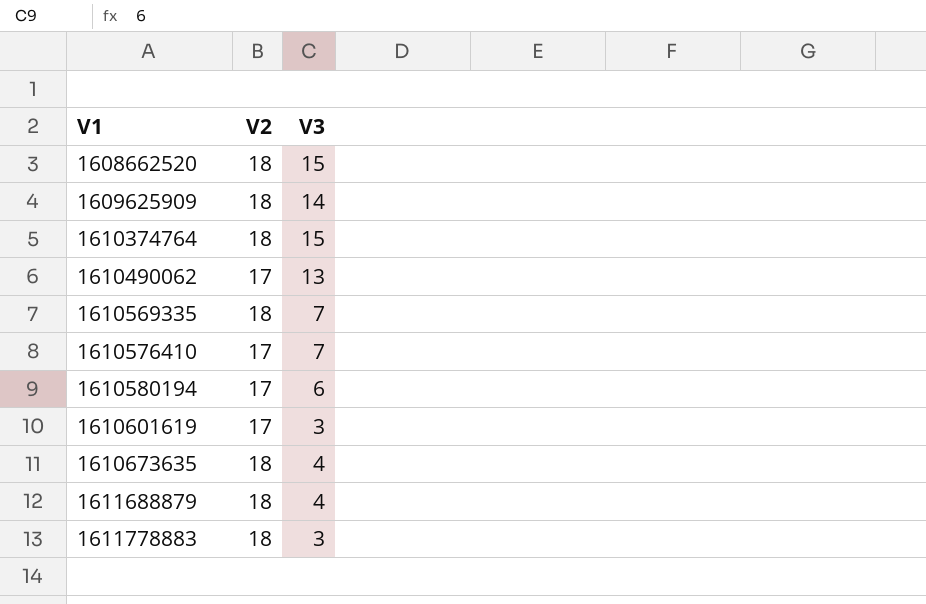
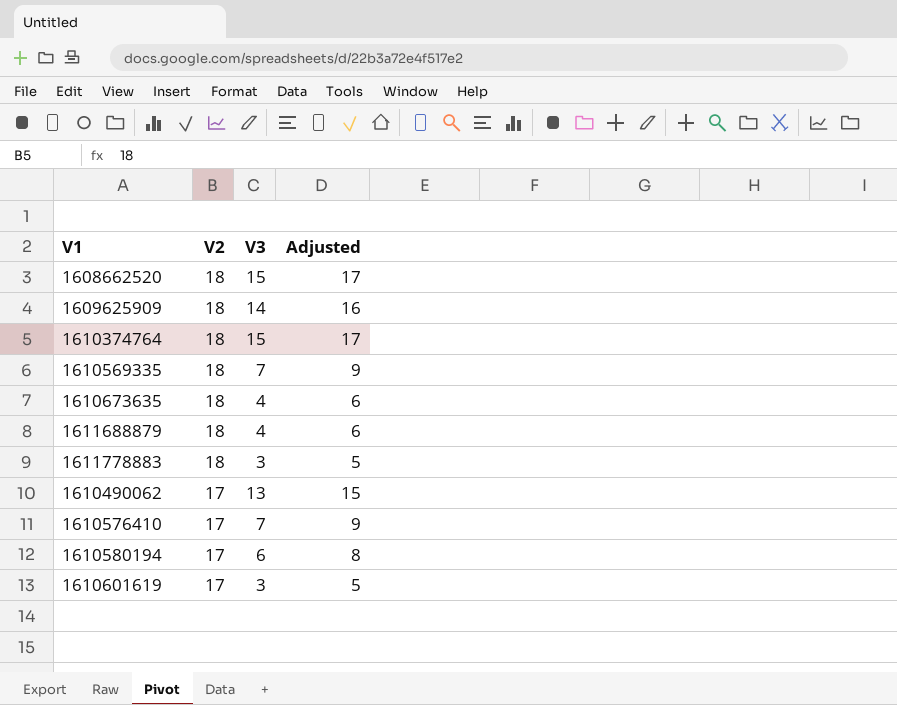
row order: V1 ascending -> V2 descending
column Adjusted | formula: none -> [V3] + 2

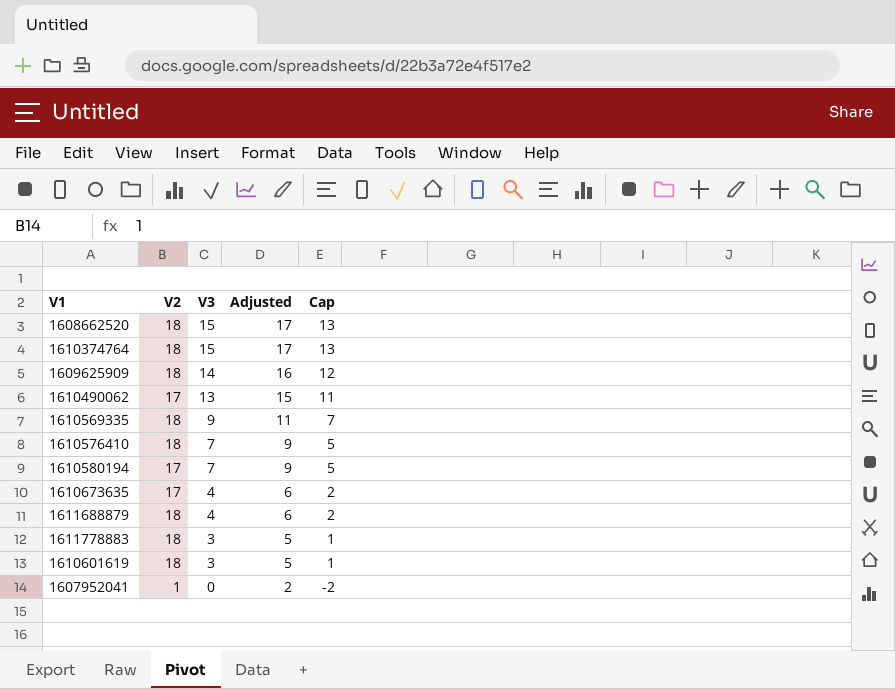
row order: V2 descending -> V3 descending
column Cap | formula: none -> [V3] - 2
1610569335 | V3: 7 -> 9
1610569335 | Adjusted: 9 -> 11
1610576410 | V2: 17 -> 18
1610580194 | V3: 6 -> 7
1610580194 | Adjusted: 8 -> 9
1610673635 | V2: 18 -> 17
1610601619 | V2: 17 -> 18
row 1607952041: none -> 1 | 0 | 2 | -2

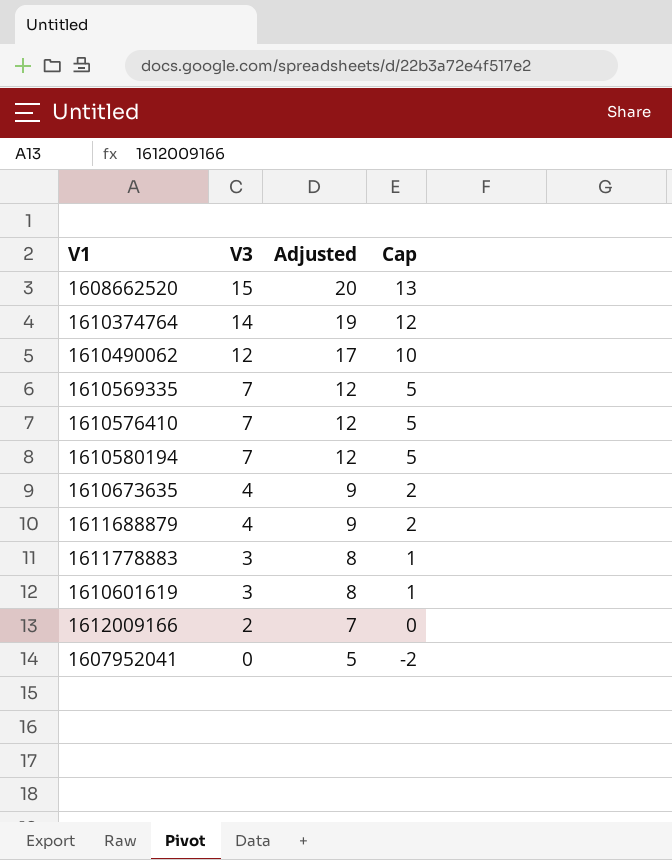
column V2 | position: 2 -> none
column Adjusted | formula: [V3] + 2 -> [V3] + 5
row 1609625909: 18 | 14 | 16 | 12 -> none
1610374764 | V3: 15 -> 14
1610374764 | Cap: 13 -> 12
1610490062 | V3: 13 -> 12
1610490062 | Cap: 11 -> 10
1610569335 | V3: 9 -> 7
1610569335 | Cap: 7 -> 5
row 1612009166: none -> 2 | 7 | 0

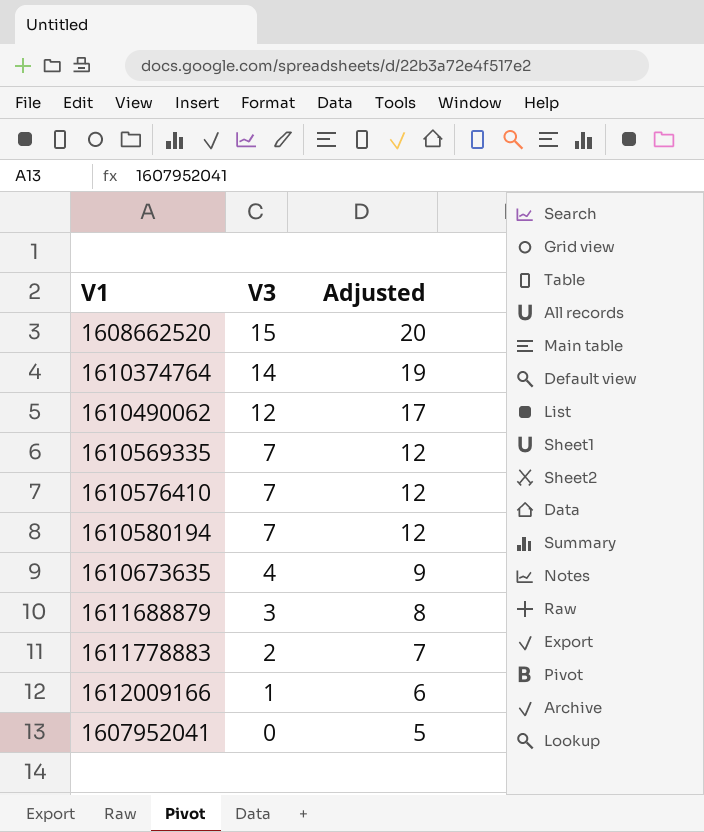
column Cap | formula: [V3] - 2 -> none
row 1610601619: 3 | 8 | 1 -> none
1611688879 | V3: 4 -> 3
1611688879 | Adjusted: 9 -> 8
1611778883 | V3: 3 -> 2
1611778883 | Adjusted: 8 -> 7
1612009166 | V3: 2 -> 1
1612009166 | Adjusted: 7 -> 6

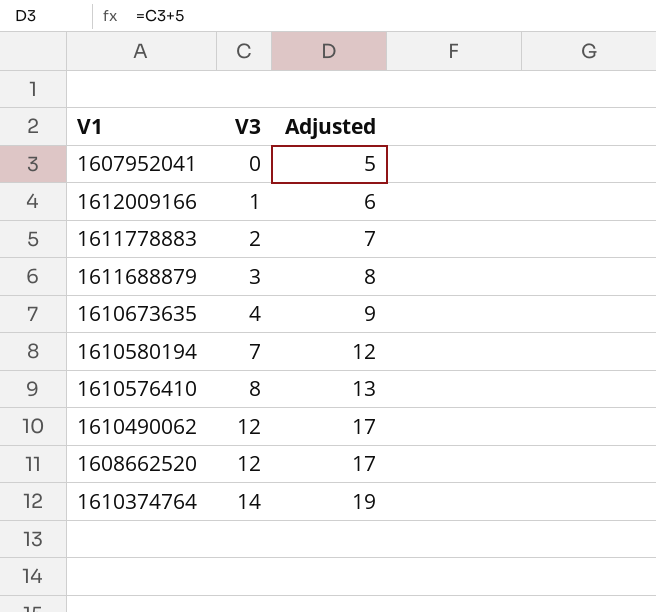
row order: V3 descending -> V3 ascending
row 1610569335: 7 | 12 -> none
1610576410 | V3: 7 -> 8
1610576410 | Adjusted: 12 -> 13
1608662520 | V3: 15 -> 12
1608662520 | Adjusted: 20 -> 17

